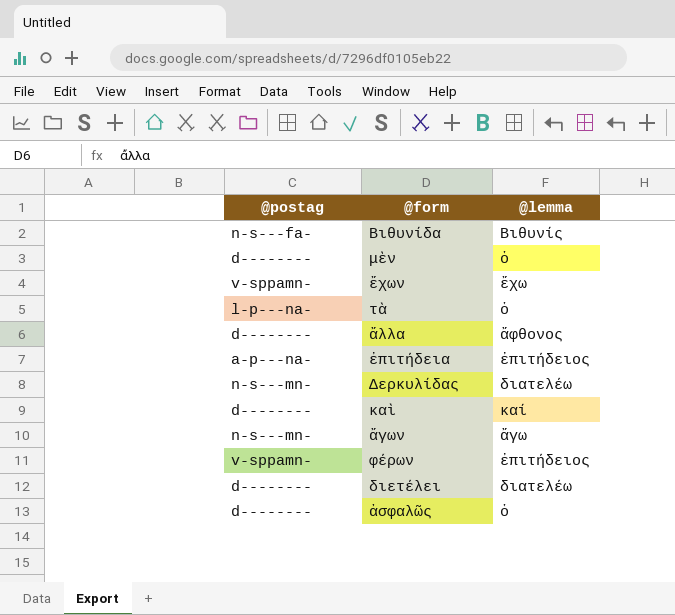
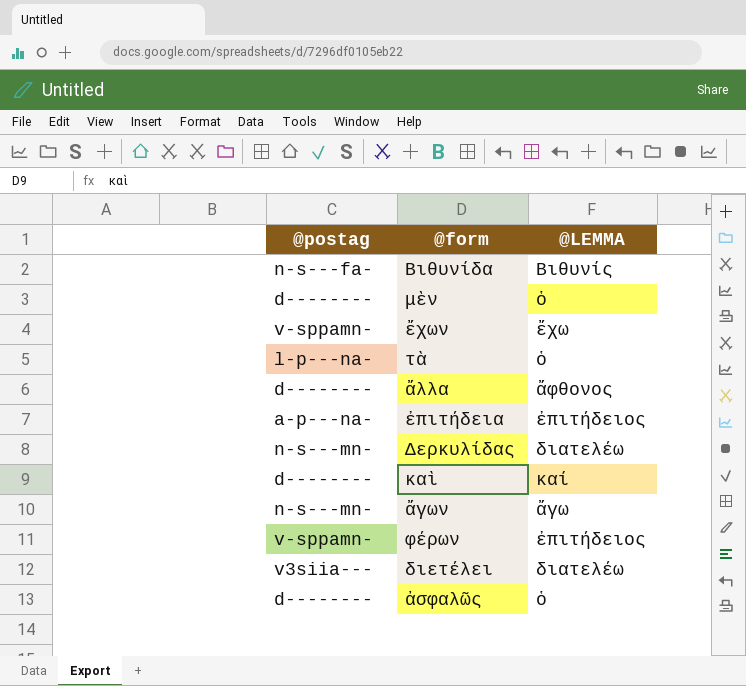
column name: @lemma -> @LEMMA
διετέλει | @postag: d-------- -> v3siia---

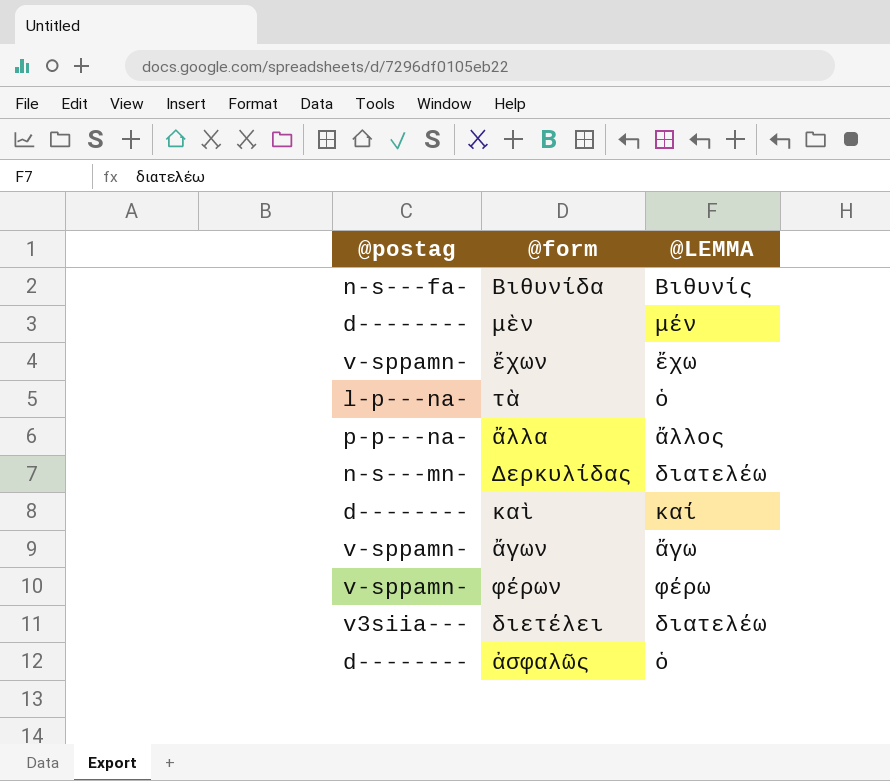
row ἐπιτήδεια: a-p---na- | ἐπιτήδειος -> none
μὲν | @LEMMA: ὁ -> μέν
ἄλλα | @postag: d-------- -> p-p---na-
ἄλλα | @LEMMA: ἄφθονος -> ἄλλος
ἄγων | @postag: n-s---mn- -> v-sppamn-
φέρων | @LEMMA: ἐπιτήδειος -> φέρω

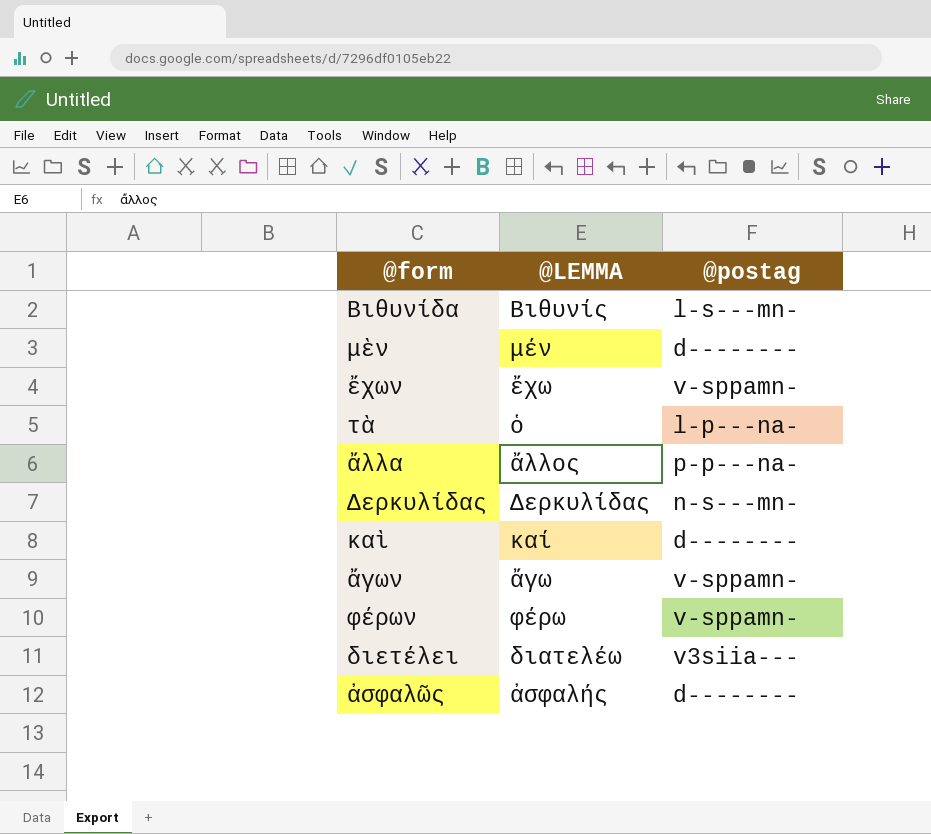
column @postag | position: 1 -> 3
Βιθυνίδα | @postag: n-s---fa- -> l-s---mn-
Δερκυλίδας | @LEMMA: διατελέω -> Δερκυλίδας
ἀσφαλῶς | @LEMMA: ὁ -> ἀσφαλής

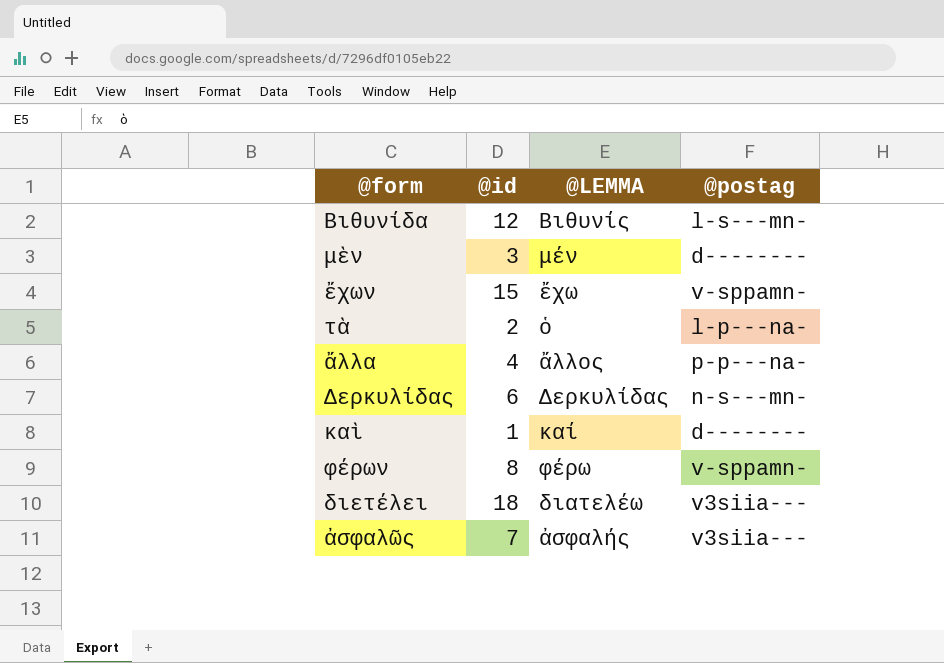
column @id | position: none -> 2
row ἄγων: ἄγω | v-sppamn- -> none
ἀσφαλῶς | @postag: d-------- -> v3siia---

